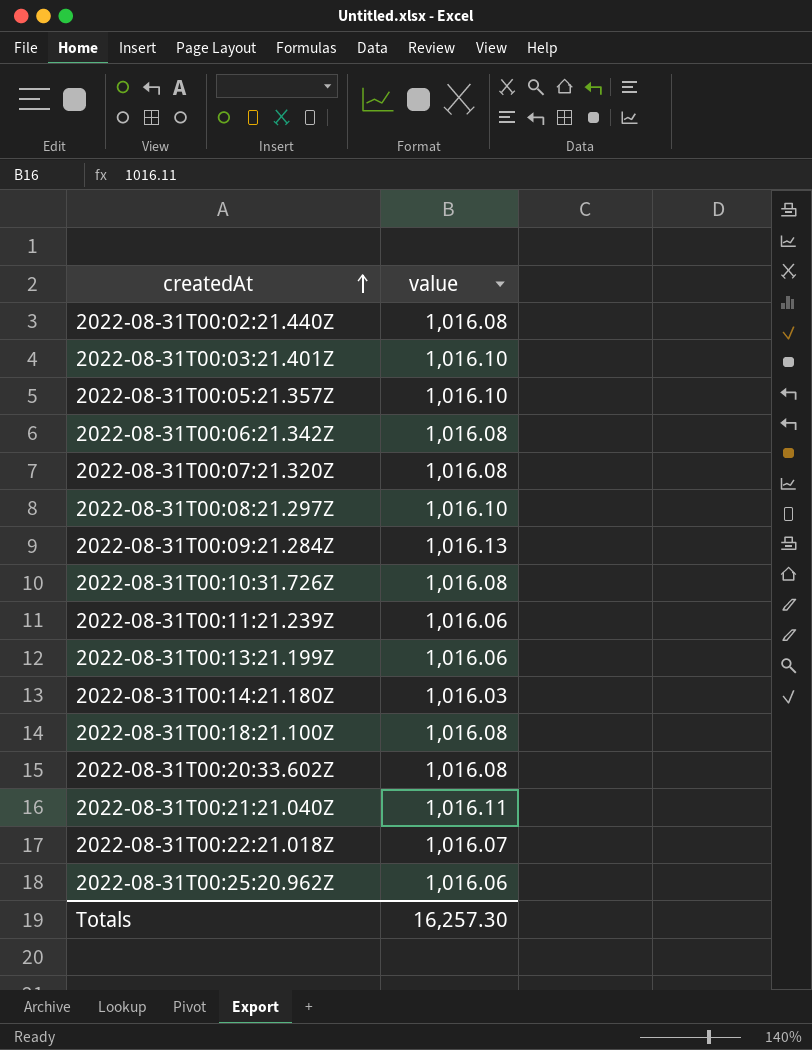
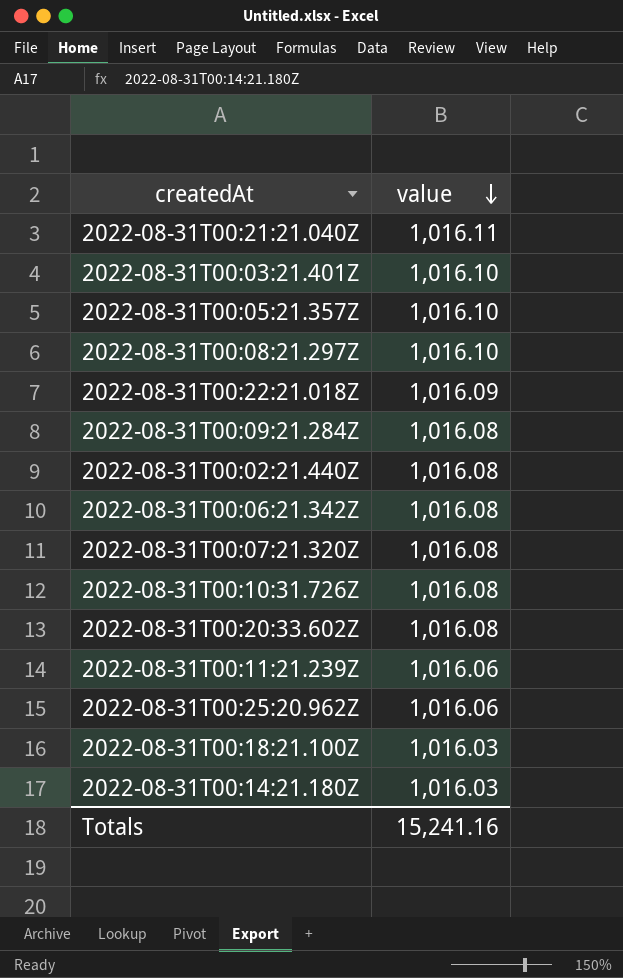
row order: createdAt ascending -> value descending
row 2022-08-31T00:13:21.199Z: 1,016.06 -> none
2022-08-31T00:22:21.018Z | value: 1,016.07 -> 1,016.09
2022-08-31T00:09:21.284Z | value: 1,016.13 -> 1,016.08
2022-08-31T00:18:21.100Z | value: 1,016.08 -> 1,016.03
Totals | value: 16,257.30 -> 15,241.16

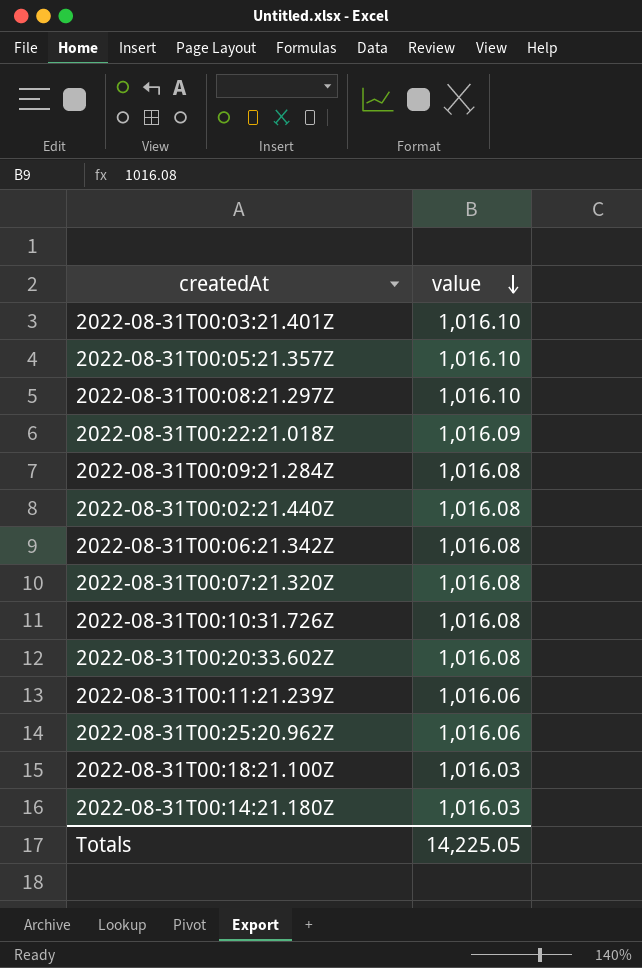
row 2022-08-31T00:21:21.040Z: 1,016.11 -> none
Totals | value: 15,241.16 -> 14,225.05

